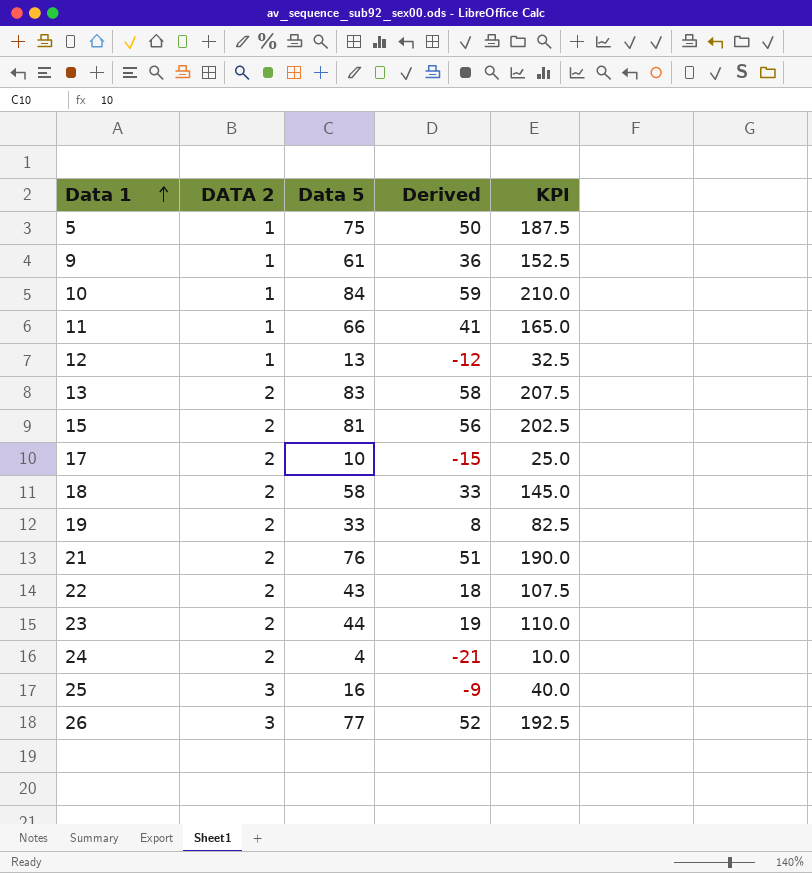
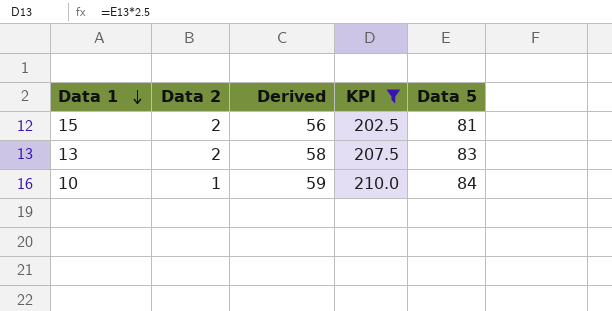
filter: none -> KPI >= 202.5
row order: Data 1 ascending -> Data 1 descending
column name: DATA 2 -> Data 2
column Data 5 | position: 3 -> 5

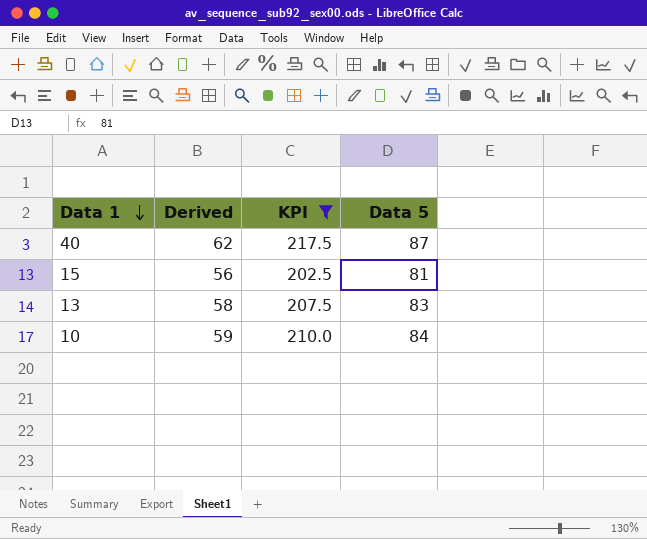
column Data 2 | position: 2 -> none
row 40: none -> 62 | 217.5 | 87

